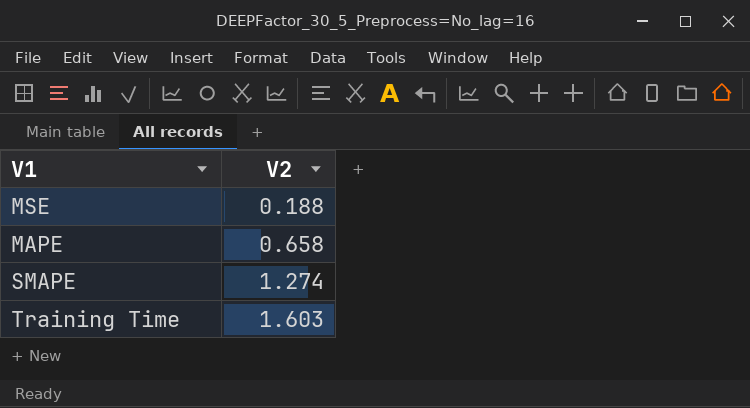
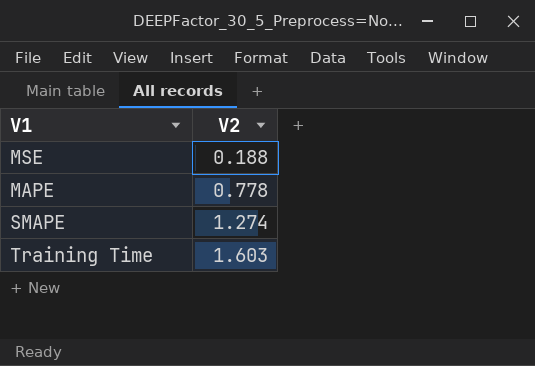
MAPE | V2: 0.658 -> 0.778

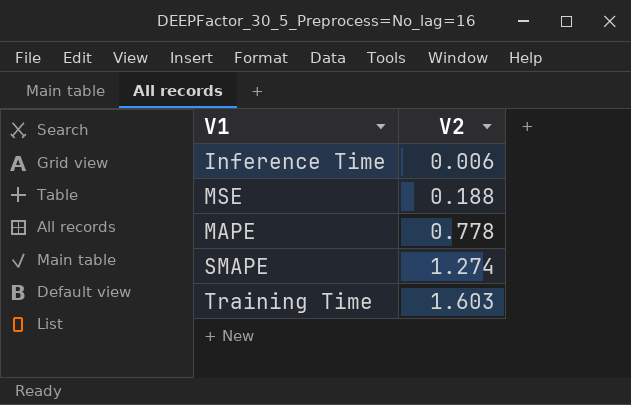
row Inference Time: none -> 0.006

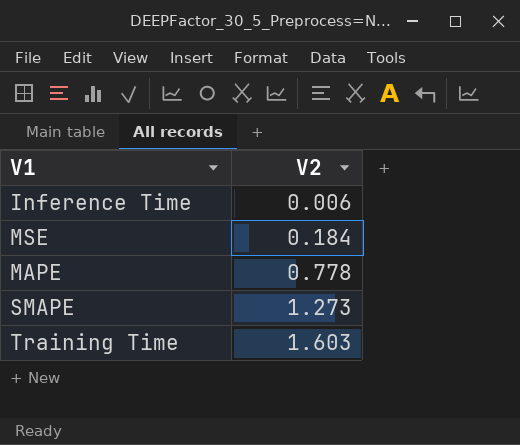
MSE | V2: 0.188 -> 0.184
SMAPE | V2: 1.274 -> 1.273

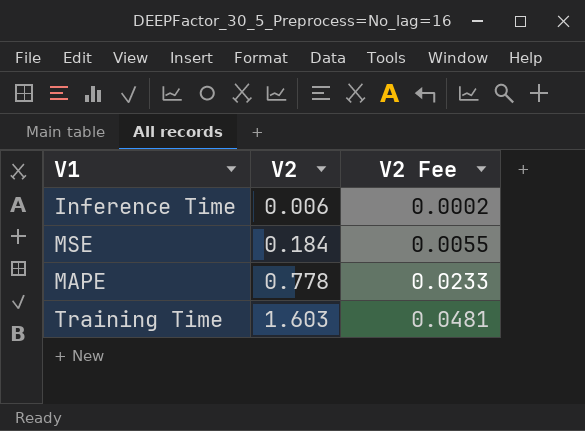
column V2 Fee | formula: none -> [V2] * 0.03
row SMAPE: 1.273 -> none

